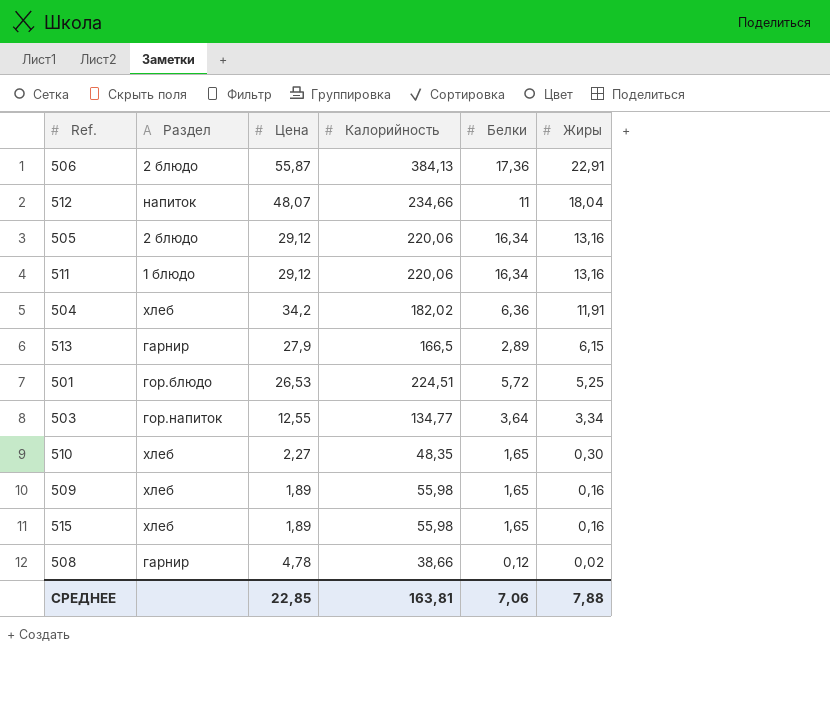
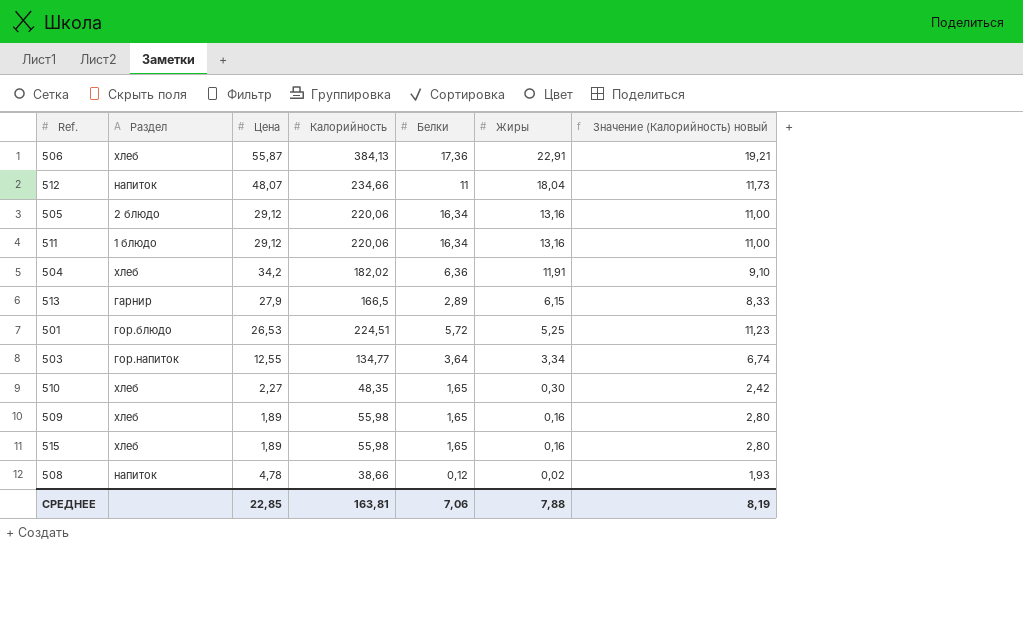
column Значение (Калорийность) новый | formula: none -> [Калорийность] * 0,05
506 | Раздел: 2 блюдо -> хлеб
508 | Раздел: гарнир -> напиток

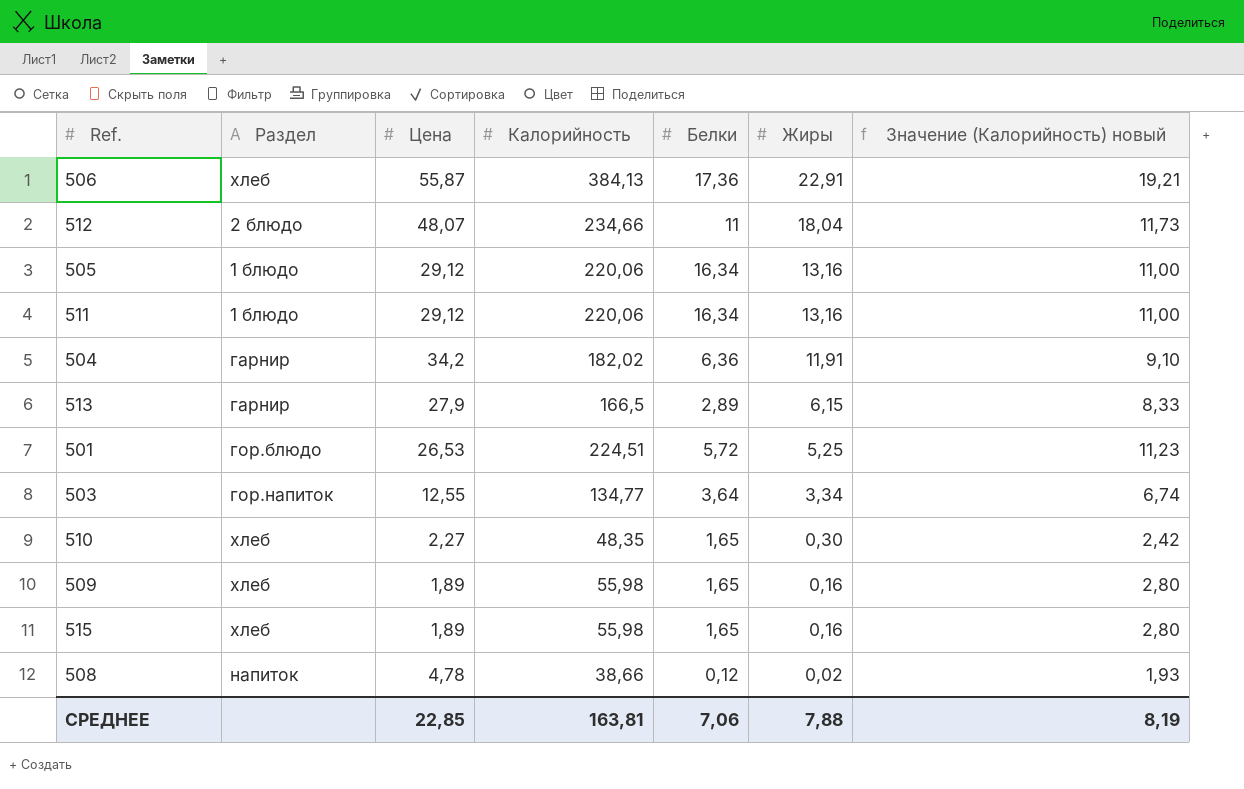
512 | Раздел: напиток -> 2 блюдо
505 | Раздел: 2 блюдо -> 1 блюдо
504 | Раздел: хлеб -> гарнир

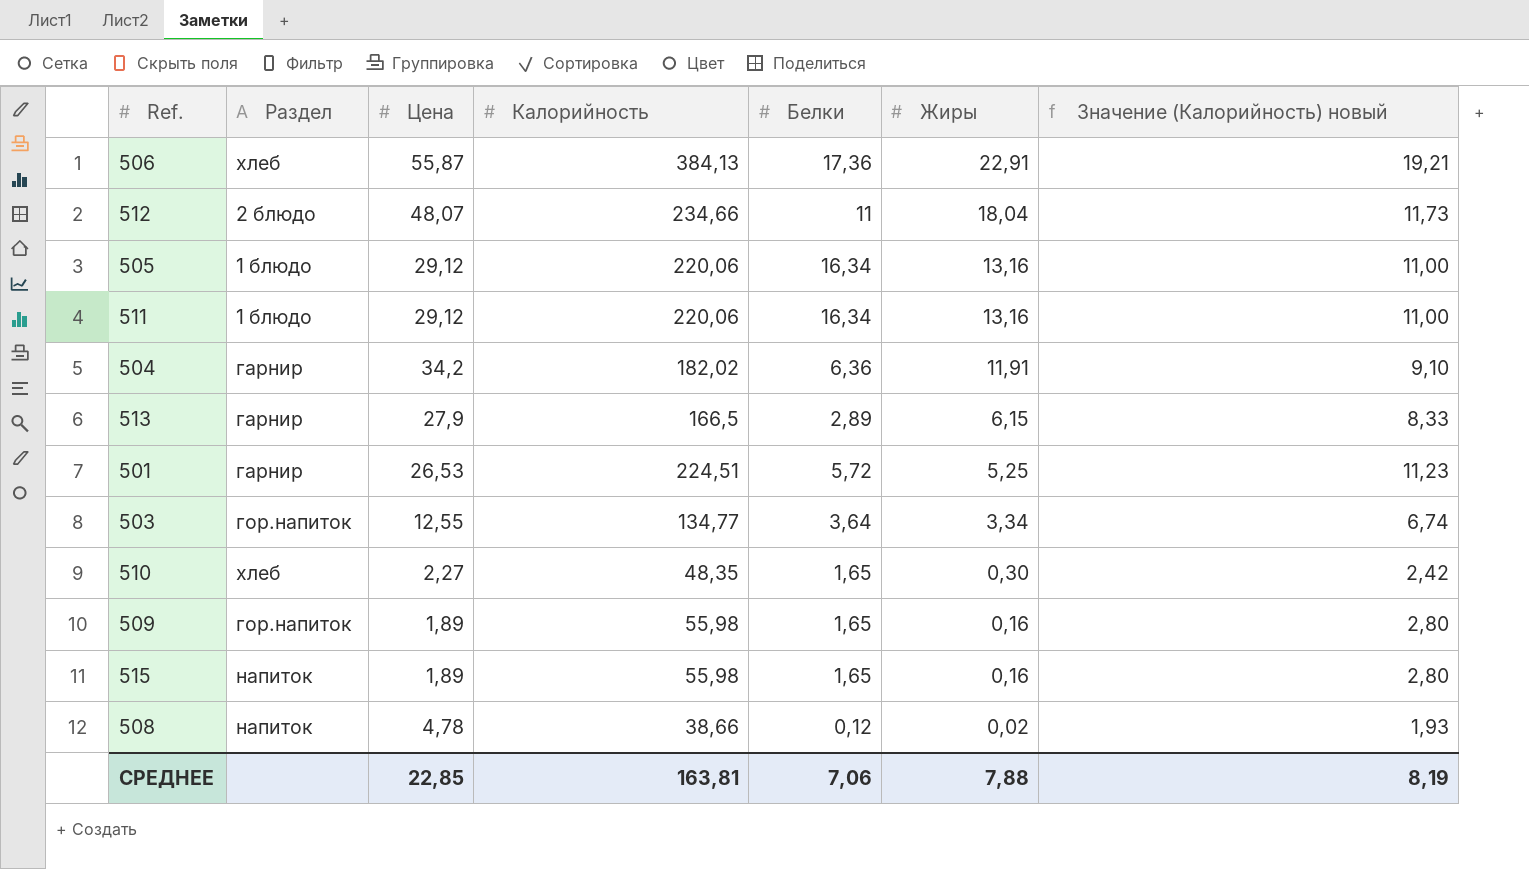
501 | Раздел: гор.блюдо -> гарнир
509 | Раздел: хлеб -> гор.напиток
515 | Раздел: хлеб -> напиток

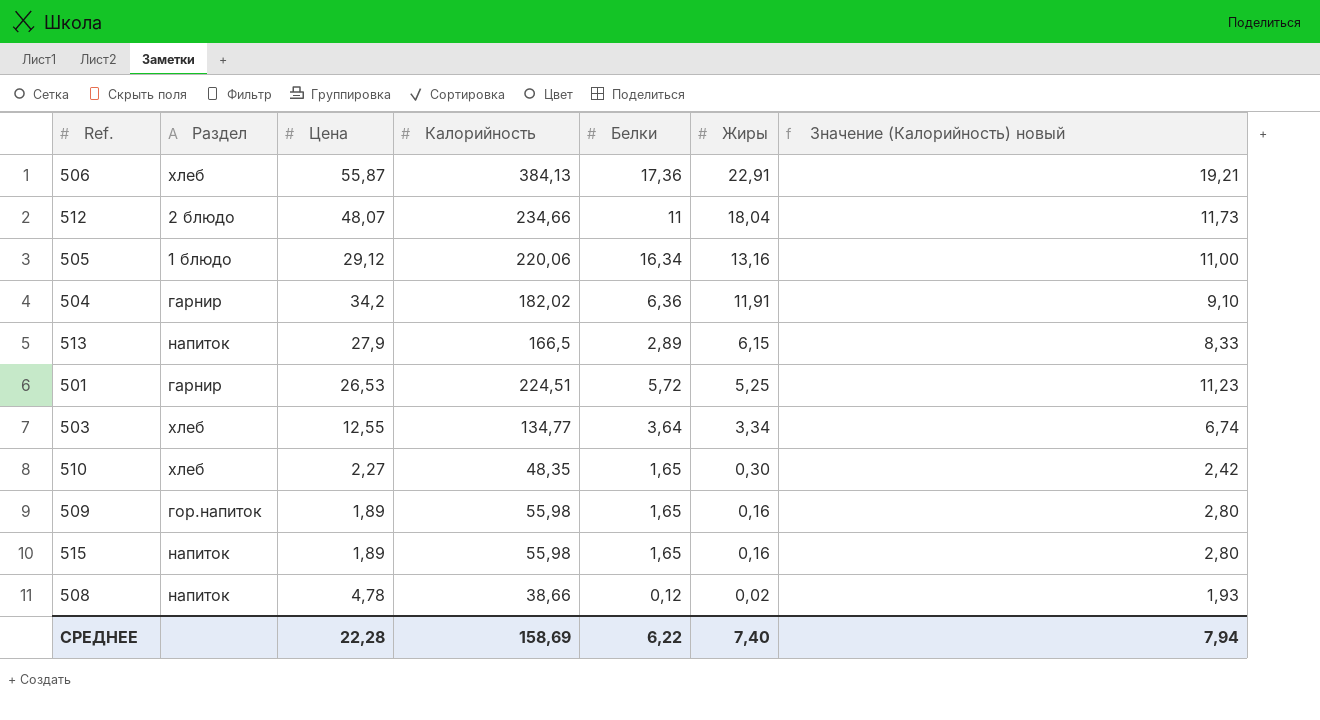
row 511: 1 блюдо | 29,12 | 220,06 | 16,34 | 13,16 | 11,00 -> none
513 | Раздел: гарнир -> напиток
503 | Раздел: гор.напиток -> хлеб
СРЕДНЕЕ | Цена: 22,85 -> 22,28
СРЕДНЕЕ | Калорийность: 163,81 -> 158,69
СРЕДНЕЕ | Белки: 7,06 -> 6,22
СРЕДНЕЕ | Жиры: 7,88 -> 7,40
СРЕДНЕЕ | Значение (Калорийность) новый: 8,19 -> 7,94

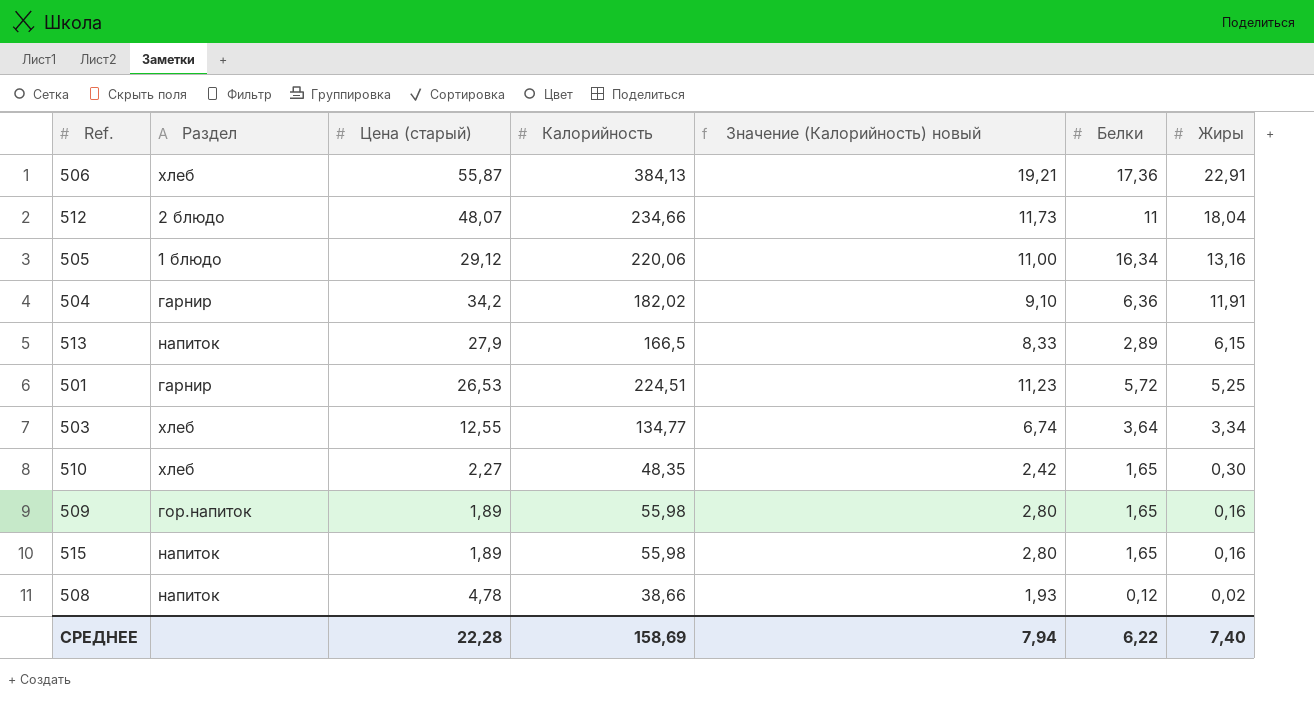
column name: Цена -> Цена (старый)
column Значение (Калорийность) новый | position: 7 -> 5

